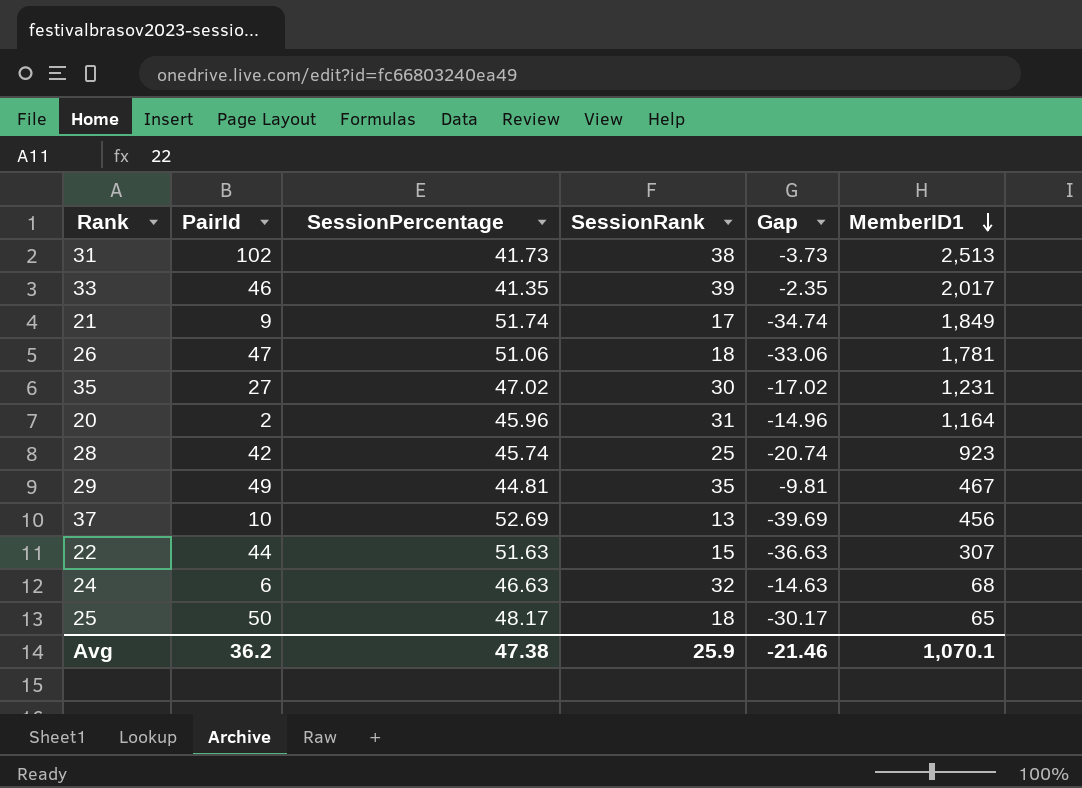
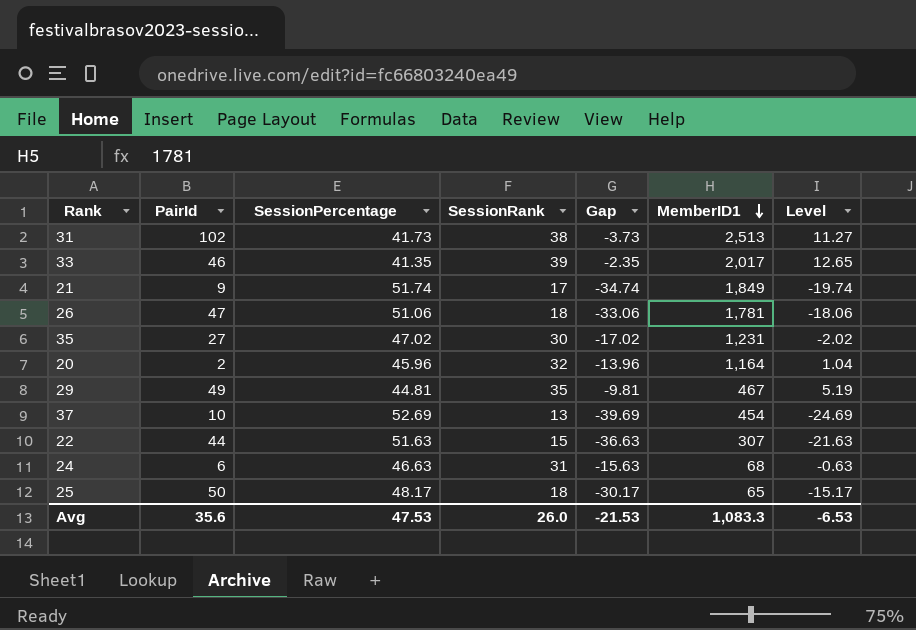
column Level | formula: none -> [Gap] + 15
row 28: 42 | 45.74 | 25 | -20.74 | 923 -> none
20 | SessionRank: 31 -> 32
20 | Gap: -14.96 -> -13.96
37 | MemberID1: 456 -> 454
24 | SessionRank: 32 -> 31
24 | Gap: -14.63 -> -15.63
Avg | PairId: 36.2 -> 35.6
Avg | SessionPercentage: 47.38 -> 47.53
Avg | SessionRank: 25.9 -> 26.0
Avg | Gap: -21.46 -> -21.53
Avg | MemberID1: 1,070.1 -> 1,083.3

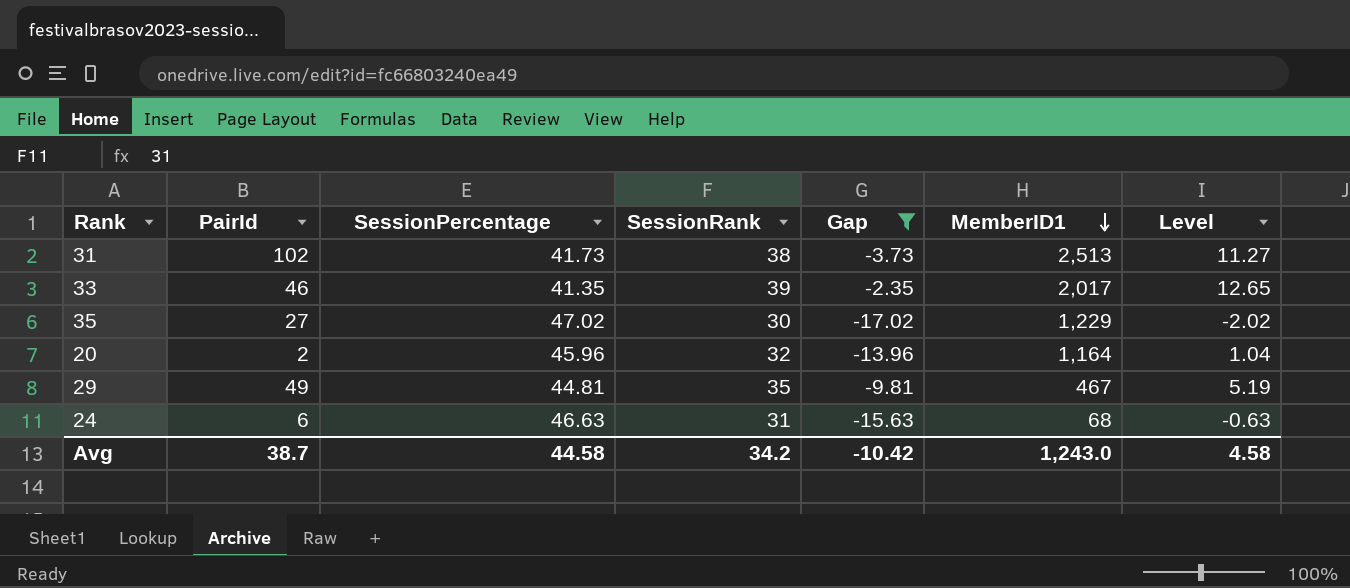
filter: none -> Gap >= -17.02
35 | MemberID1: 1,231 -> 1,229
Avg | PairId: 35.6 -> 38.7
Avg | SessionPercentage: 47.53 -> 44.58
Avg | SessionRank: 26.0 -> 34.2
Avg | Gap: -21.53 -> -10.42
Avg | MemberID1: 1,083.3 -> 1,243.0
Avg | Level: -6.53 -> 4.58

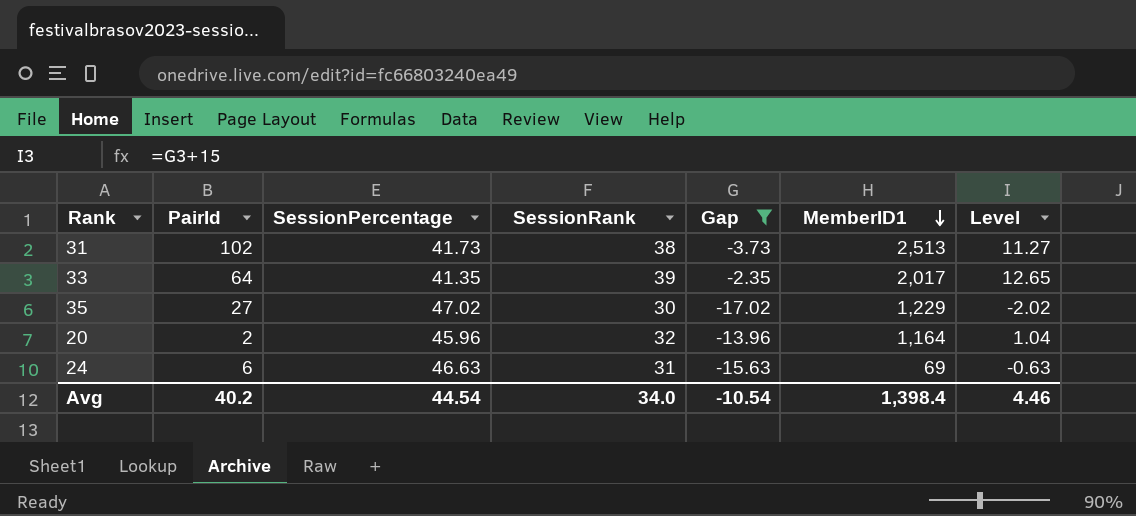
row 29: 49 | 44.81 | 35 | -9.81 | 467 | 5.19 -> none
33 | PairId: 46 -> 64
24 | MemberID1: 68 -> 69
Avg | PairId: 38.7 -> 40.2
Avg | SessionPercentage: 44.58 -> 44.54
Avg | SessionRank: 34.2 -> 34.0
Avg | Gap: -10.42 -> -10.54
Avg | MemberID1: 1,243.0 -> 1,398.4
Avg | Level: 4.58 -> 4.46

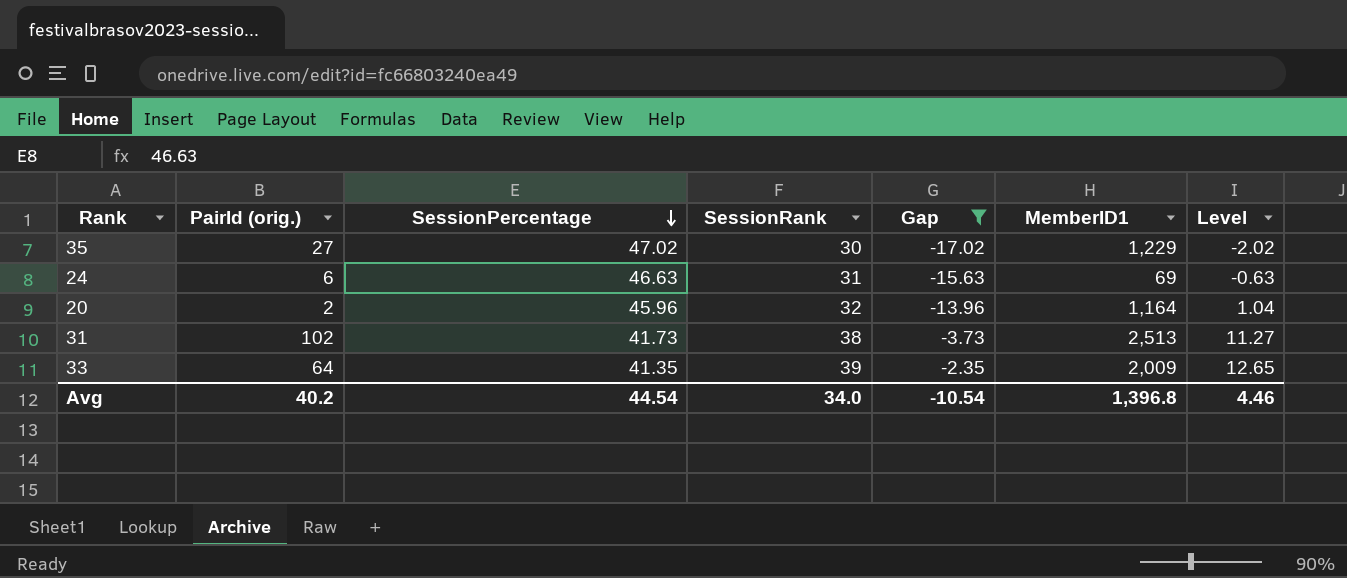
row order: MemberID1 descending -> SessionPercentage descending
column name: PairId -> PairId (orig.)
33 | MemberID1: 2,017 -> 2,009
Avg | MemberID1: 1,398.4 -> 1,396.8

